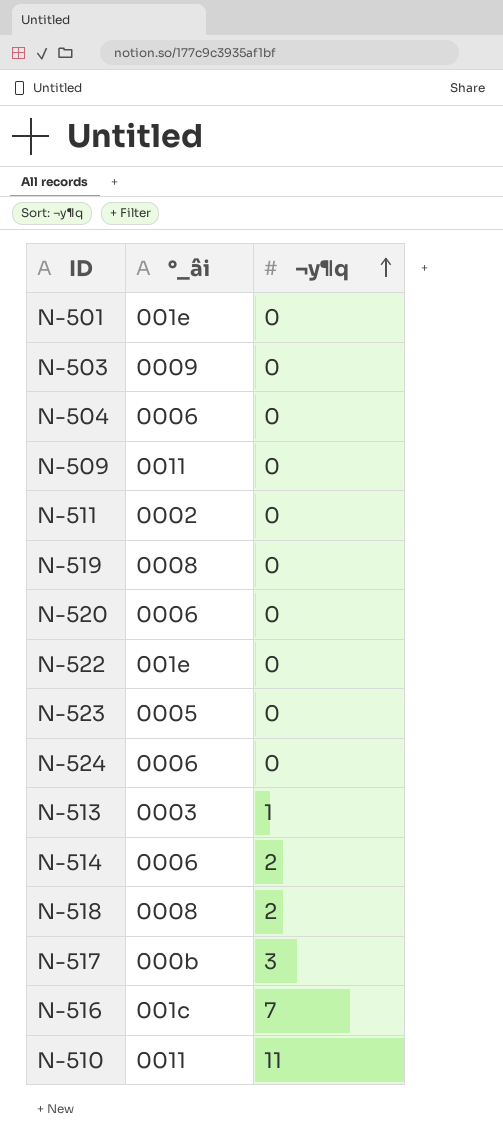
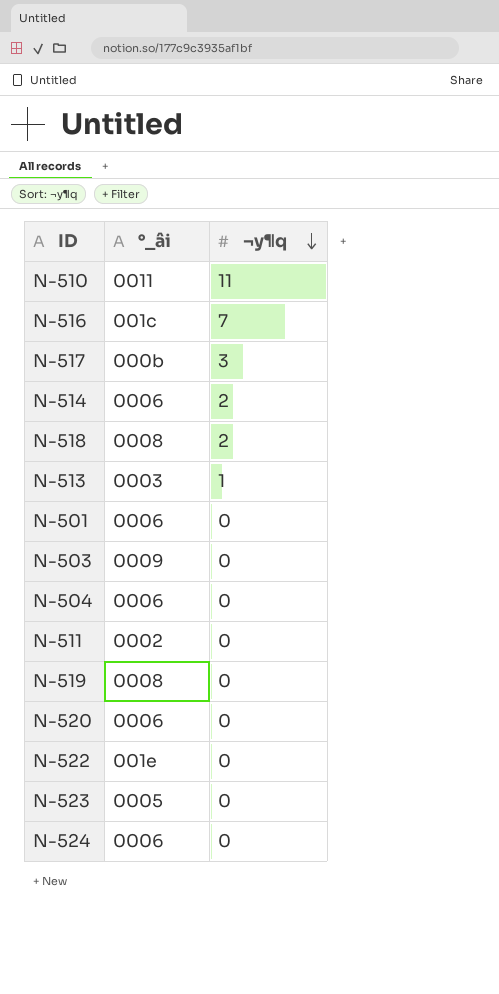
row order: ¬y¶q ascending -> ¬y¶q descending
row N-509: 0011 | 0 -> none
N-501 | °_âi: 001e -> 0006

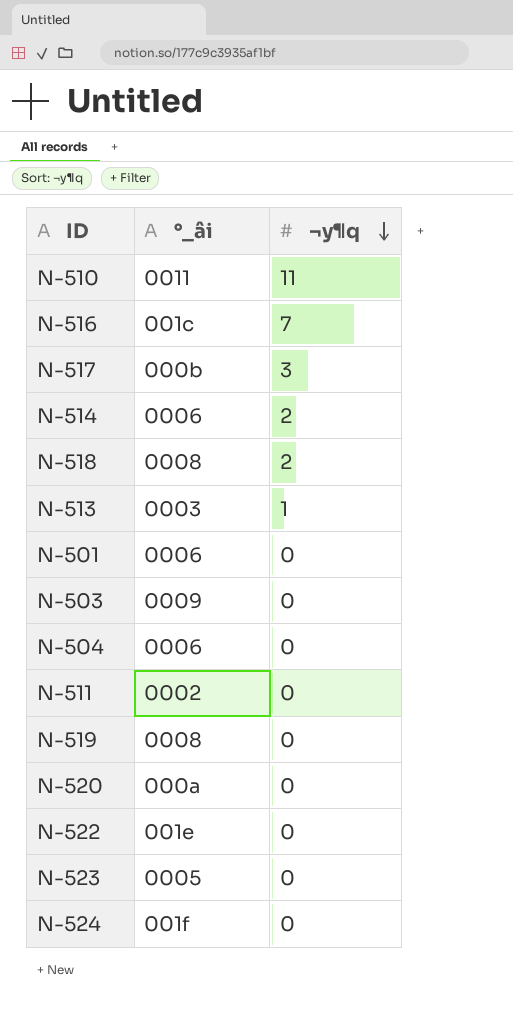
N-520 | °_âi: 0006 -> 000a
N-524 | °_âi: 0006 -> 001f

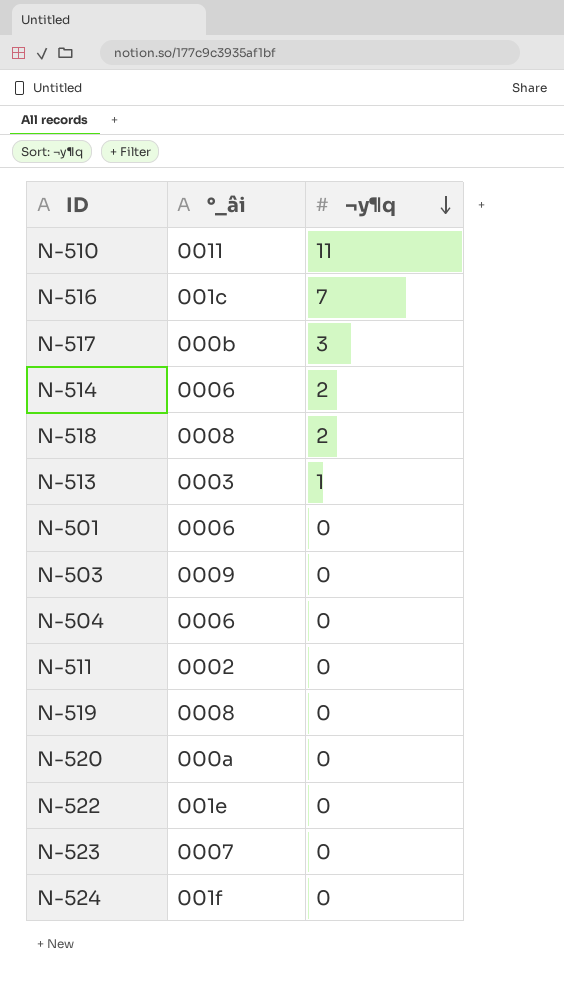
N-523 | °_âi: 0005 -> 0007

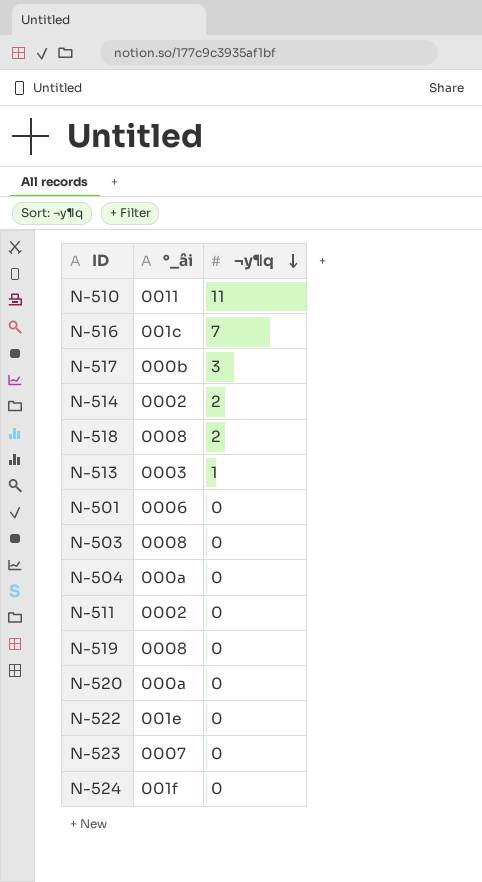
N-514 | °_âi: 0006 -> 0002
N-503 | °_âi: 0009 -> 0008
N-504 | °_âi: 0006 -> 000a

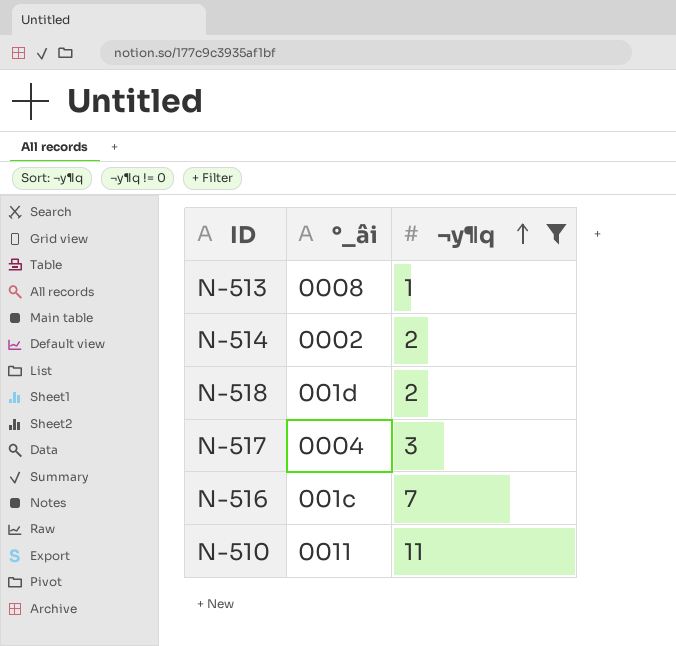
filter: none -> ¬y¶q != 0
row order: ¬y¶q descending -> ¬y¶q ascending
N-513 | °_âi: 0003 -> 0008
N-518 | °_âi: 0008 -> 001d
N-517 | °_âi: 000b -> 0004

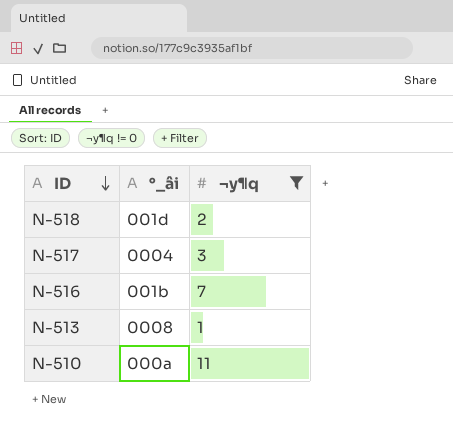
row order: ¬y¶q ascending -> ID descending
row N-514: 0002 | 2 -> none
N-516 | °_âi: 001c -> 001b
N-510 | °_âi: 0011 -> 000a

